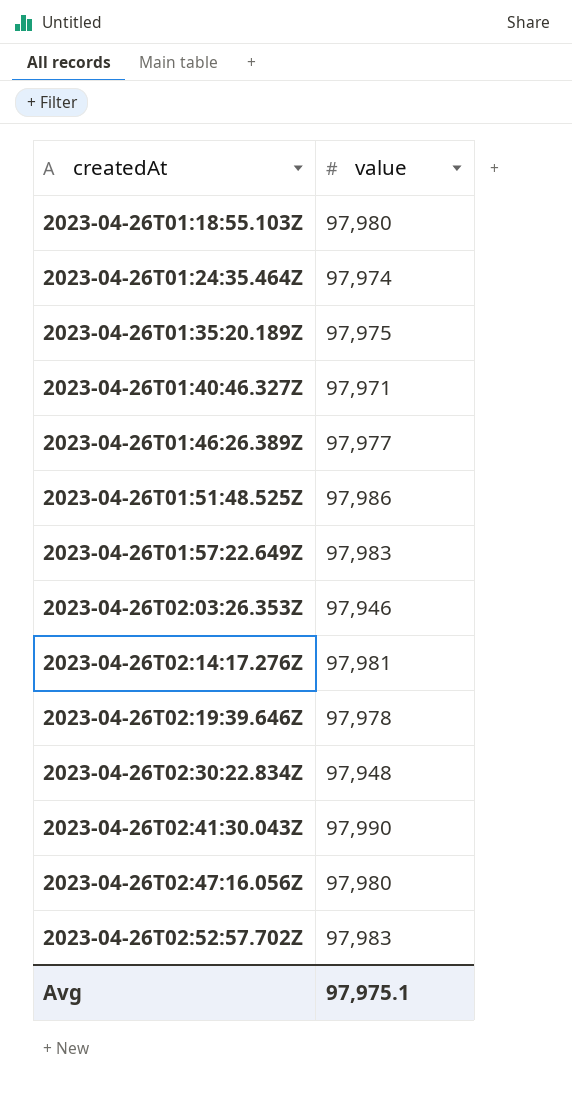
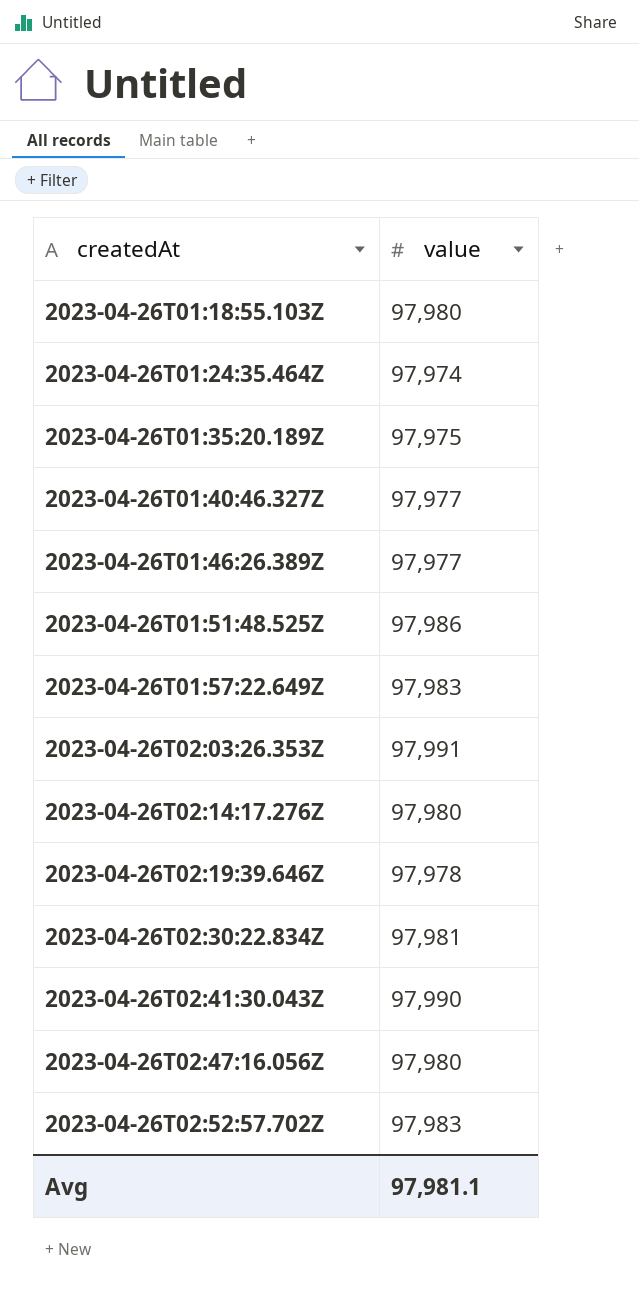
2023-04-26T01:40:46.327Z | value: 97,971 -> 97,977
2023-04-26T02:03:26.353Z | value: 97,946 -> 97,991
2023-04-26T02:14:17.276Z | value: 97,981 -> 97,980
2023-04-26T02:30:22.834Z | value: 97,948 -> 97,981
Avg | value: 97,975.1 -> 97,981.1

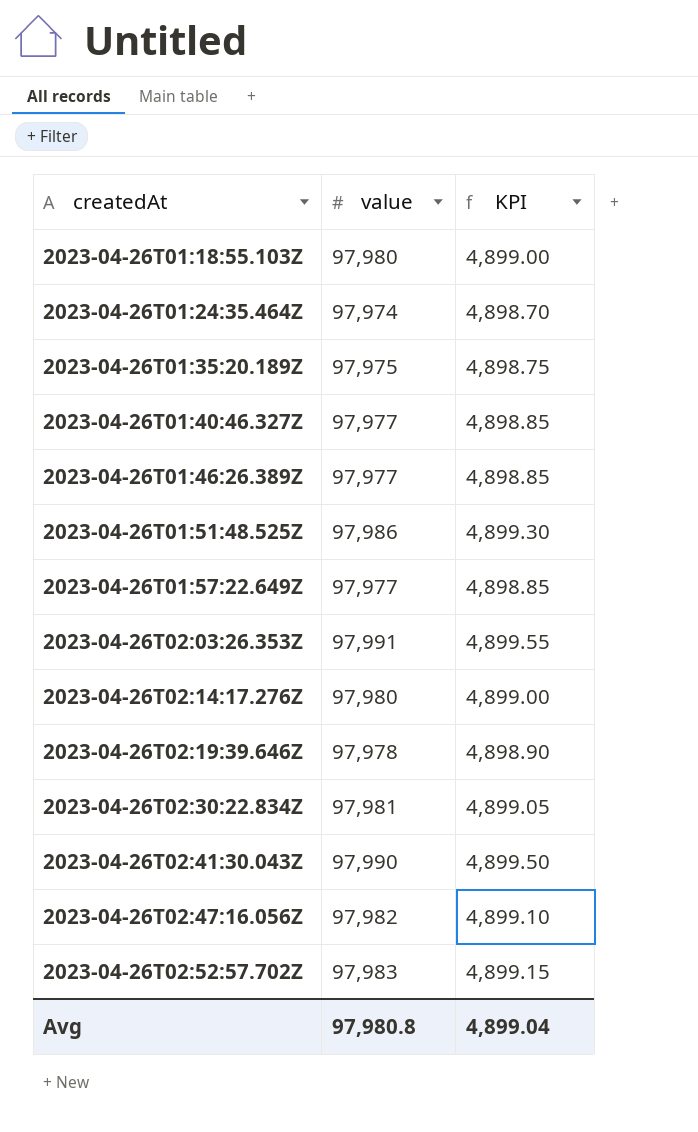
column KPI | formula: none -> [value] * 0.05
2023-04-26T01:57:22.649Z | value: 97,983 -> 97,977
2023-04-26T02:47:16.056Z | value: 97,980 -> 97,982
Avg | value: 97,981.1 -> 97,980.8

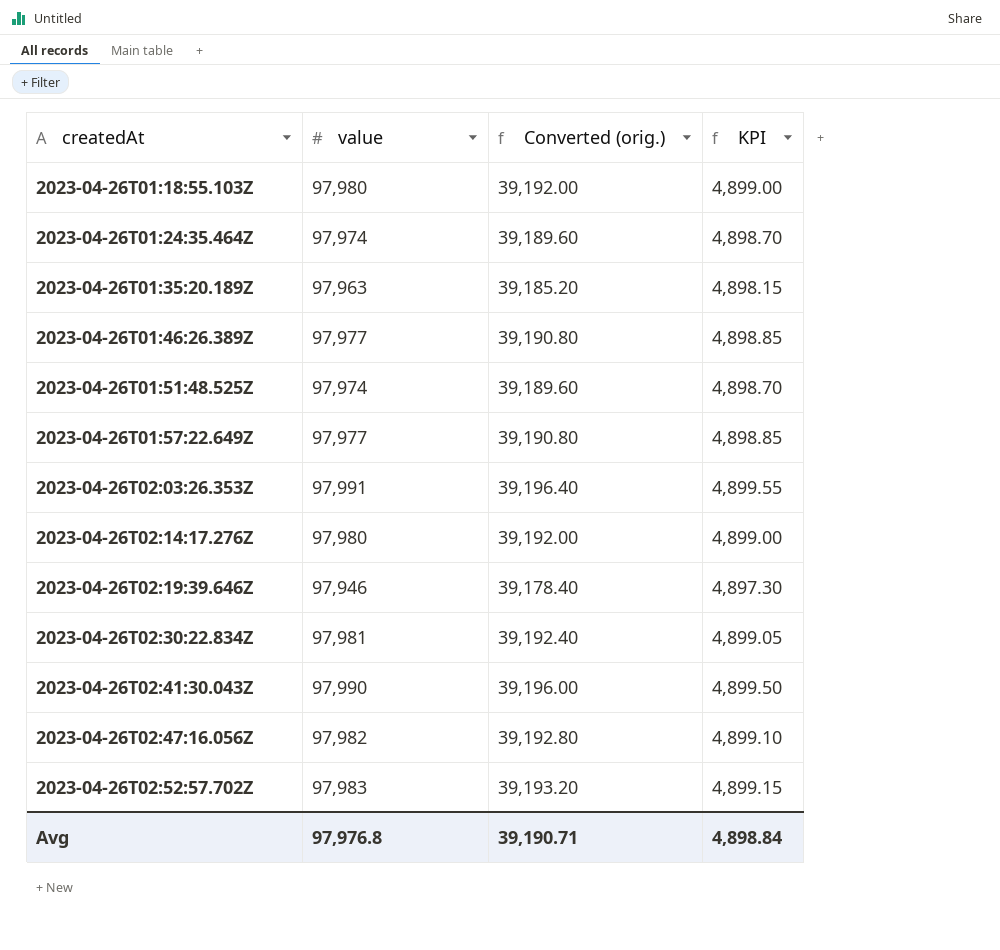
column Converted (orig.) | formula: none -> [value] * 0.4
row 2023-04-26T01:40:46.327Z: 97,977 | 4,898.85 -> none
2023-04-26T01:35:20.189Z | value: 97,975 -> 97,963
2023-04-26T01:35:20.189Z | KPI: 4,898.75 -> 4,898.15
2023-04-26T01:51:48.525Z | value: 97,986 -> 97,974
2023-04-26T01:51:48.525Z | KPI: 4,899.30 -> 4,898.70
2023-04-26T02:19:39.646Z | value: 97,978 -> 97,946
2023-04-26T02:19:39.646Z | KPI: 4,898.90 -> 4,897.30
Avg | value: 97,980.8 -> 97,976.8
Avg | KPI: 4,899.04 -> 4,898.84

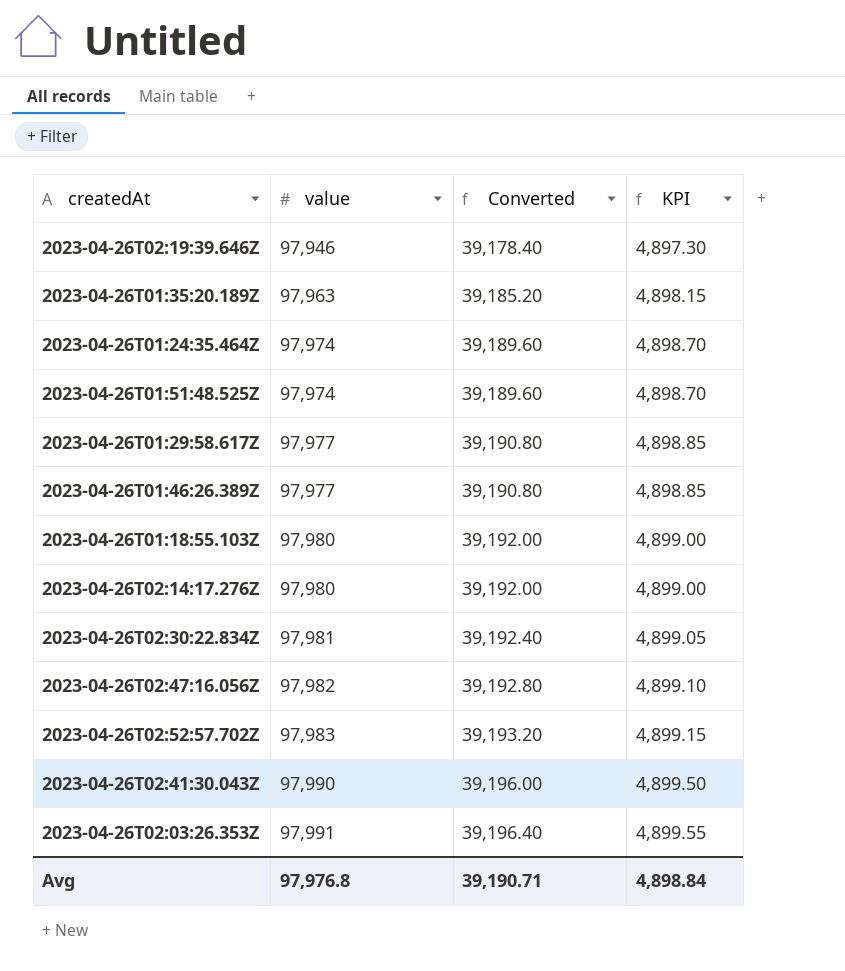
row order: createdAt ascending -> value ascending
column name: Converted (orig.) -> Converted
row 2023-04-26T01:57:22.649Z: 97,977 | 39,190.80 | 4,898.85 -> none
row 2023-04-26T01:29:58.617Z: none -> 97,977 | 39,190.80 | 4,898.85

